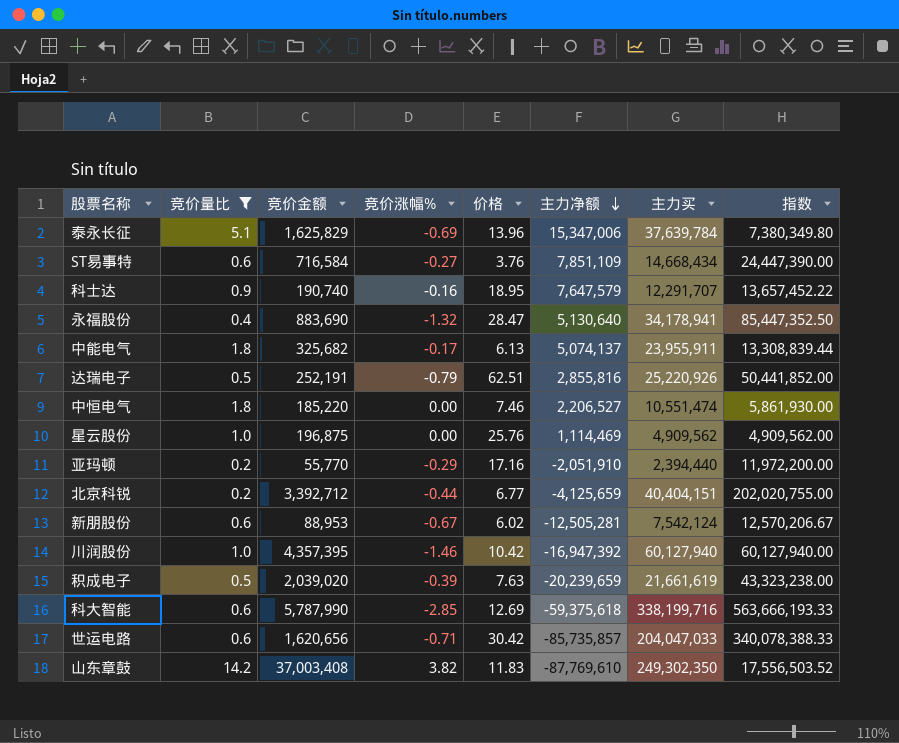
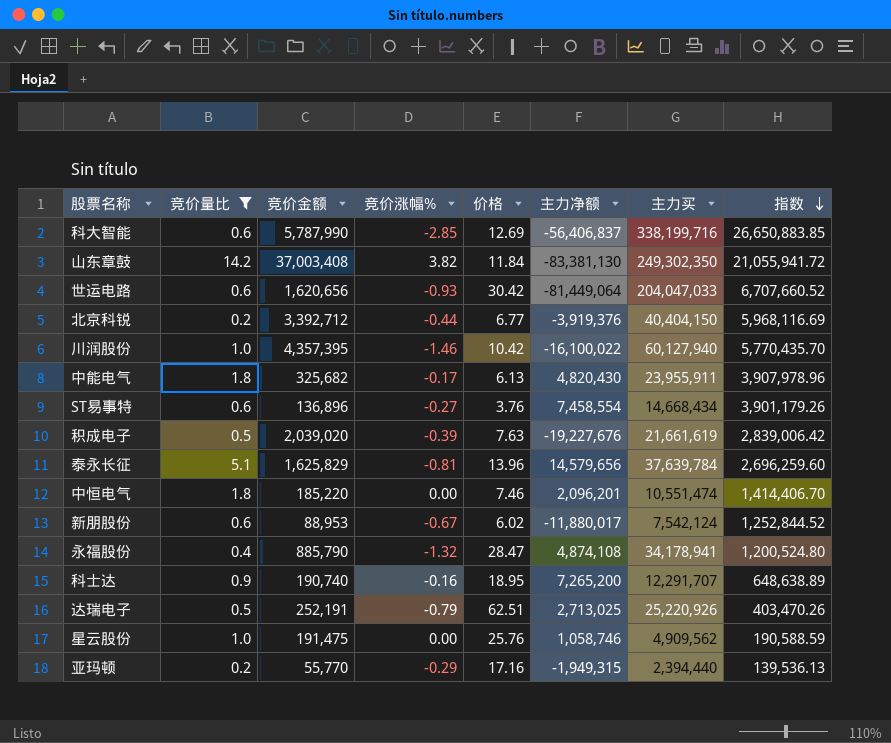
row order: 主力净额 descending -> 指数 descending
column 指数 | formula: [主力买] / [竞价量比] -> [主力买] / [价格]
科大智能 | 主力净额: -59,375,618 -> -56,406,837
山东章鼓 | 价格: 11.83 -> 11.84
山东章鼓 | 主力净额: -87,769,610 -> -83,381,130
世运电路 | 竞价涨幅%: -0.71 -> -0.93
世运电路 | 主力净额: -85,735,857 -> -81,449,064
北京科锐 | 主力净额: -4,125,659 -> -3,919,376
北京科锐 | 主力买: 40,404,151 -> 40,404,150
川润股份 | 主力净额: -16,947,392 -> -16,100,022
中能电气 | 主力净额: 5,074,137 -> 4,820,430
ST易事特 | 竞价金额: 716,584 -> 136,896
ST易事特 | 主力净额: 7,851,109 -> 7,458,554
积成电子 | 主力净额: -20,239,659 -> -19,227,676
泰永长征 | 竞价涨幅%: -0.69 -> -0.81
泰永长征 | 主力净额: 15,347,006 -> 14,579,656
中恒电气 | 主力净额: 2,206,527 -> 2,096,201
新朋股份 | 主力净额: -12,505,281 -> -11,880,017
永福股份 | 竞价金额: 883,690 -> 885,790
永福股份 | 主力净额: 5,130,640 -> 4,874,108
科士达 | 主力净额: 7,647,579 -> 7,265,200
达瑞电子 | 主力净额: 2,855,816 -> 2,713,025
星云股份 | 竞价金额: 196,875 -> 191,475
星云股份 | 主力净额: 1,114,469 -> 1,058,746
亚玛顿 | 主力净额: -2,051,910 -> -1,949,315

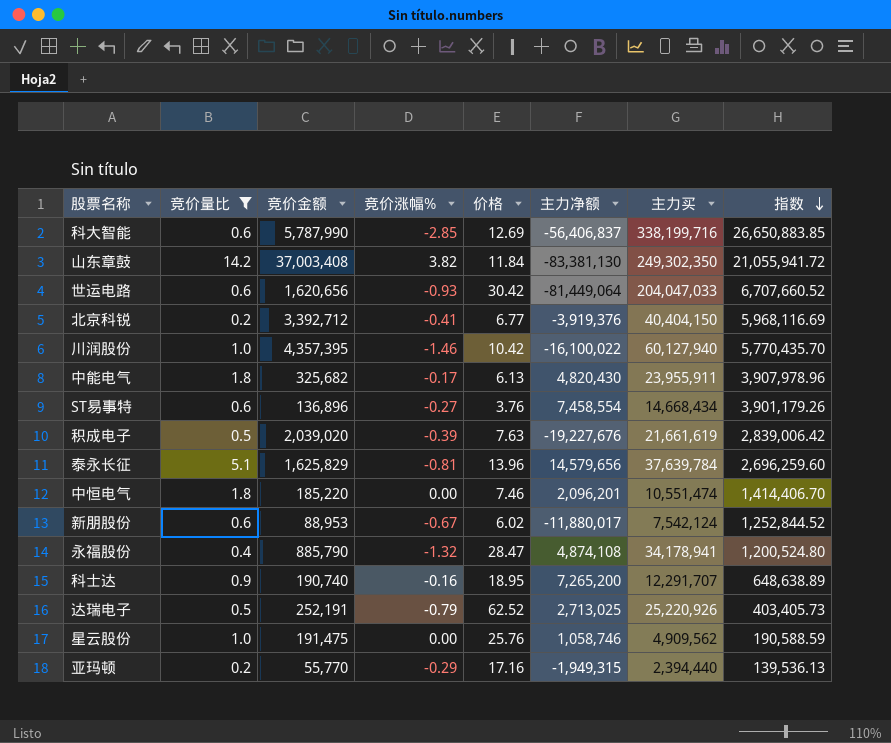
北京科锐 | 竞价涨幅%: -0.44 -> -0.41
达瑞电子 | 价格: 62.51 -> 62.52
达瑞电子 | 指数: 403,470.26 -> 403,405.73

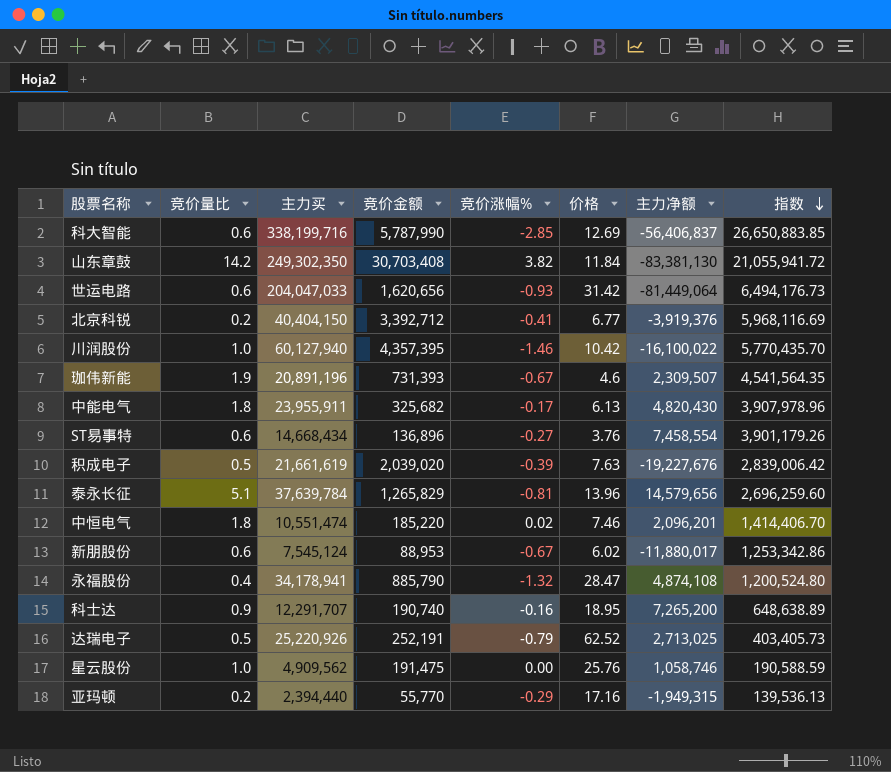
filter: 竞价量比 != 1.9 -> none
column 主力买 | position: 7 -> 3
山东章鼓 | 竞价金额: 37,003,408 -> 30,703,408
世运电路 | 价格: 30.42 -> 31.42
世运电路 | 指数: 6,707,660.52 -> 6,494,176.73
泰永长征 | 竞价金额: 1,625,829 -> 1,265,829
中恒电气 | 竞价涨幅%: 0.00 -> 0.02
新朋股份 | 主力买: 7,542,124 -> 7,545,124
新朋股份 | 指数: 1,252,844.52 -> 1,253,342.86

